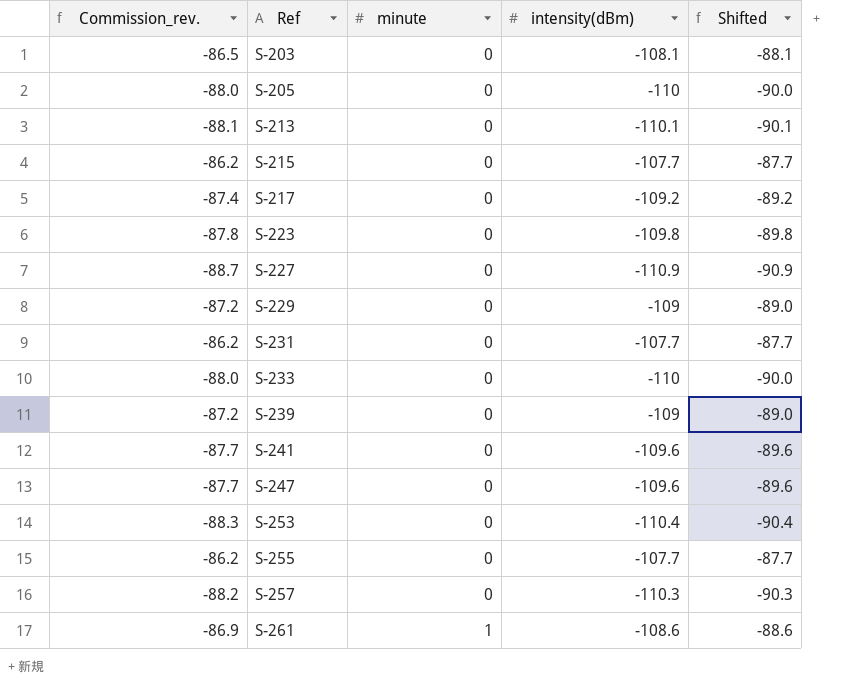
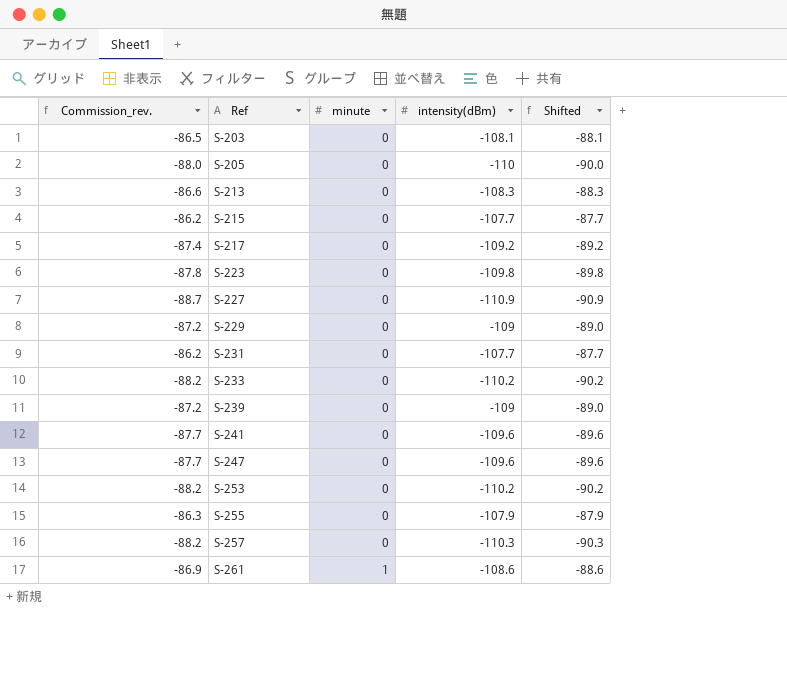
S-213 | Commission_rev.: -88.1 -> -86.6
S-213 | intensity(dBm): -110.1 -> -108.3
S-213 | Shifted: -90.1 -> -88.3
S-233 | Commission_rev.: -88.0 -> -88.2
S-233 | intensity(dBm): -110 -> -110.2
S-233 | Shifted: -90.0 -> -90.2
S-253 | Commission_rev.: -88.3 -> -88.2
S-253 | intensity(dBm): -110.4 -> -110.2
S-253 | Shifted: -90.4 -> -90.2
S-255 | Commission_rev.: -86.2 -> -86.3
S-255 | intensity(dBm): -107.7 -> -107.9
S-255 | Shifted: -87.7 -> -87.9

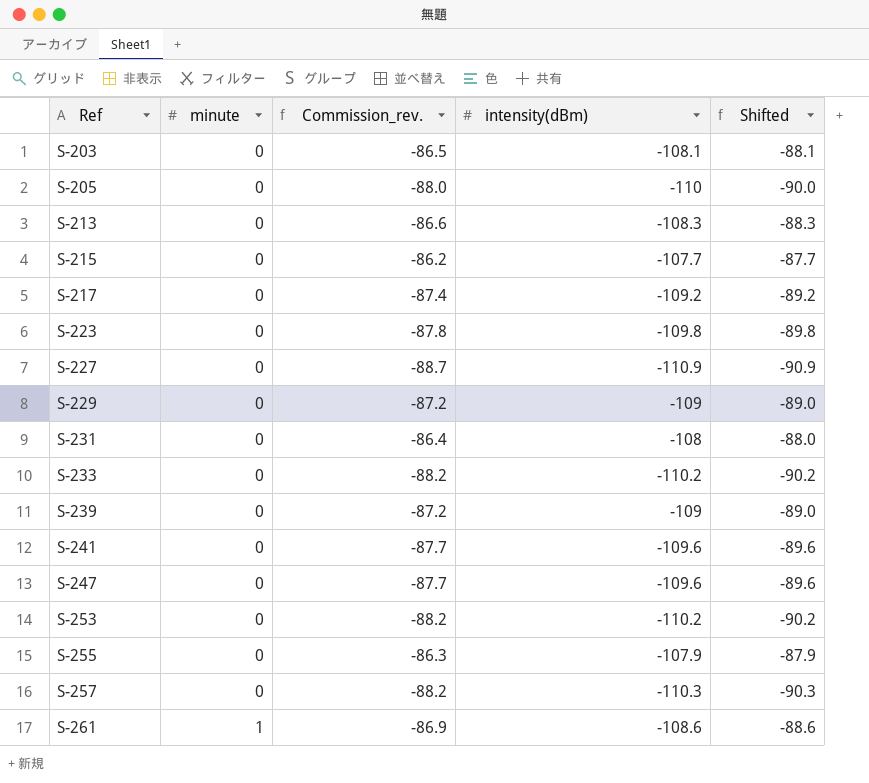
column Commission_rev. | position: 1 -> 3
S-231 | Commission_rev.: -86.2 -> -86.4
S-231 | intensity(dBm): -107.7 -> -108
S-231 | Shifted: -87.7 -> -88.0

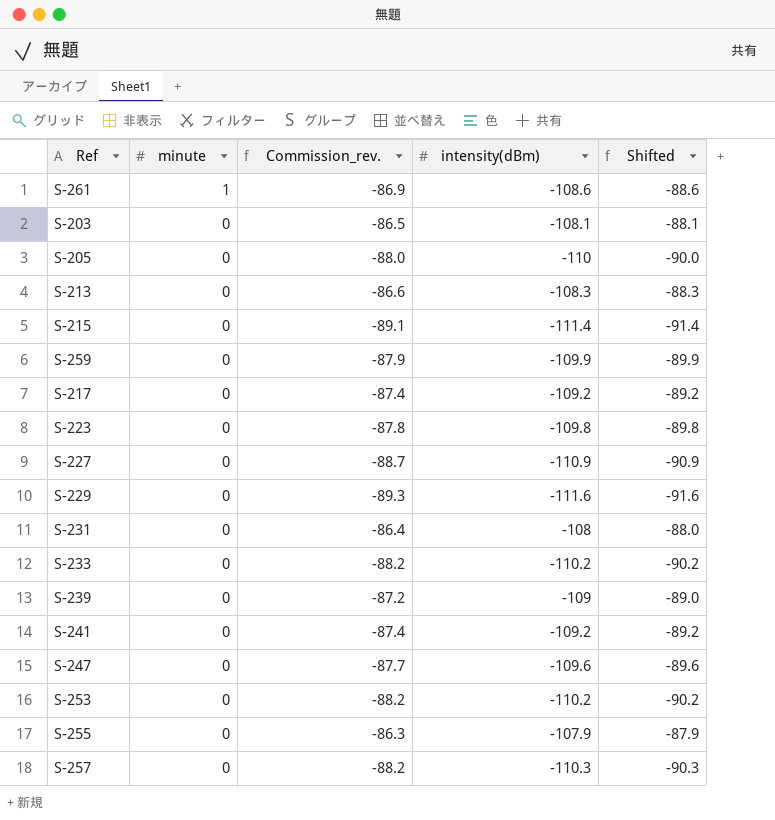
row order: Ref ascending -> minute descending
S-215 | Commission_rev.: -86.2 -> -89.1
S-215 | intensity(dBm): -107.7 -> -111.4
S-215 | Shifted: -87.7 -> -91.4
row S-259: none -> 0 | -87.9 | -109.9 | -89.9
S-229 | Commission_rev.: -87.2 -> -89.3
S-229 | intensity(dBm): -109 -> -111.6
S-229 | Shifted: -89.0 -> -91.6
S-241 | Commission_rev.: -87.7 -> -87.4
S-241 | intensity(dBm): -109.6 -> -109.2
S-241 | Shifted: -89.6 -> -89.2

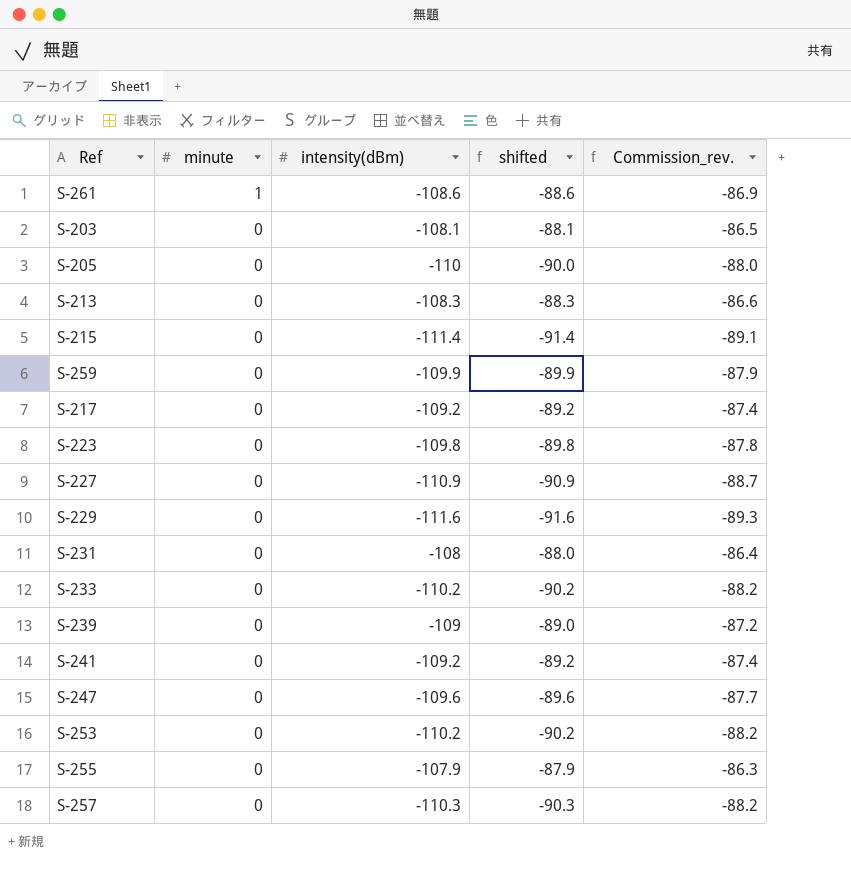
column name: Shifted -> shifted
column Commission_rev. | position: 3 -> 5

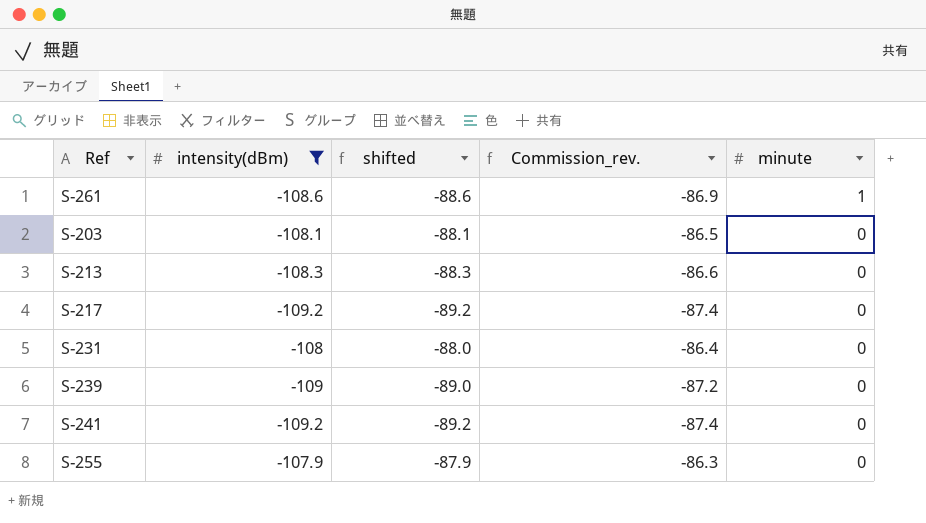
filter: none -> intensity(dBm) >= -109.2
column minute | position: 2 -> 5

